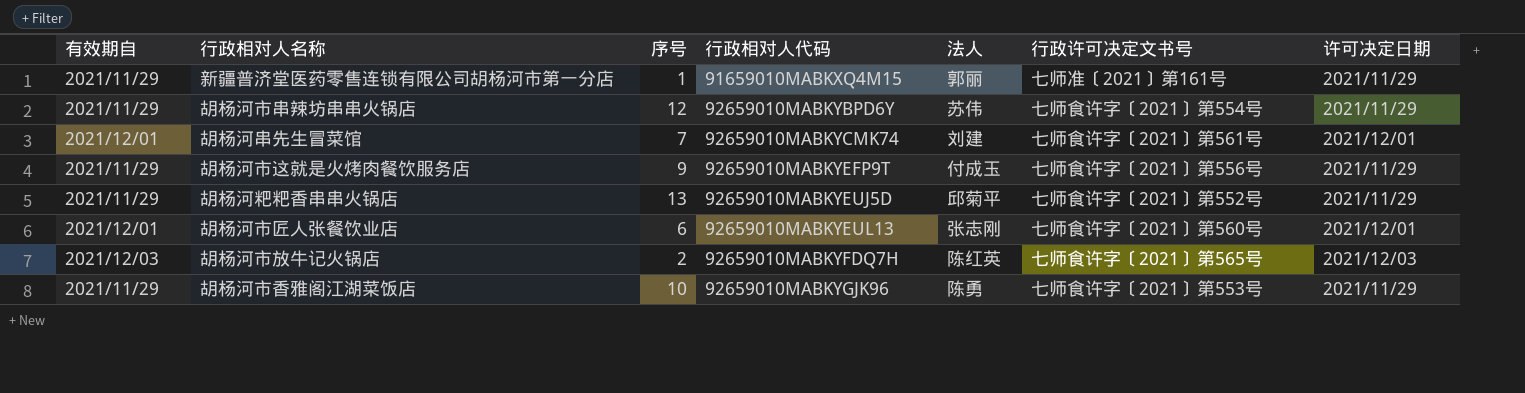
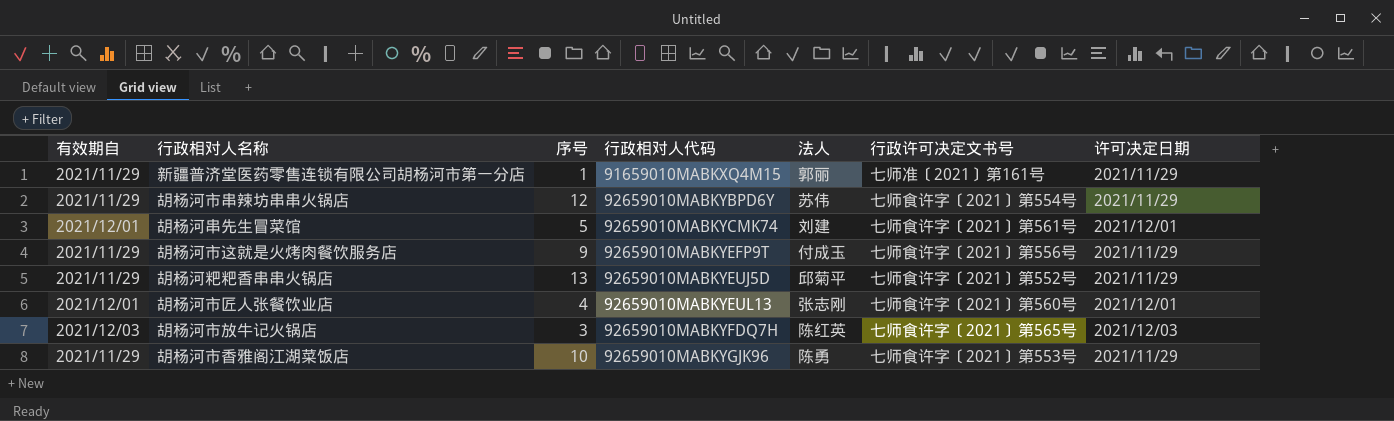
胡杨河串先生冒菜馆 | 序号: 7 -> 5
胡杨河市匠人张餐饮业店 | 序号: 6 -> 4
胡杨河市放牛记火锅店 | 序号: 2 -> 3

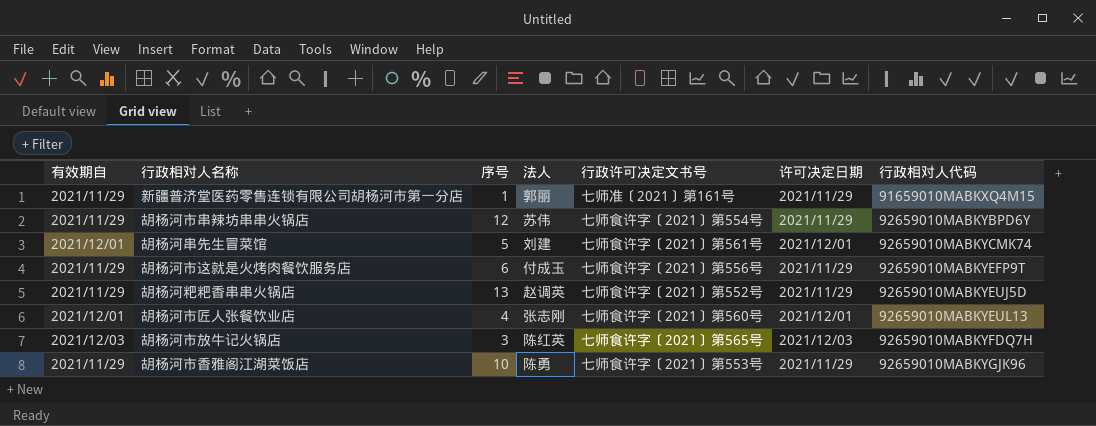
column 行政相对人代码 | position: 4 -> 7
胡杨河市这就是火烤肉餐饮服务店 | 序号: 9 -> 6
胡杨河粑粑香串串火锅店 | 法人: 邱菊平 -> 赵调英

